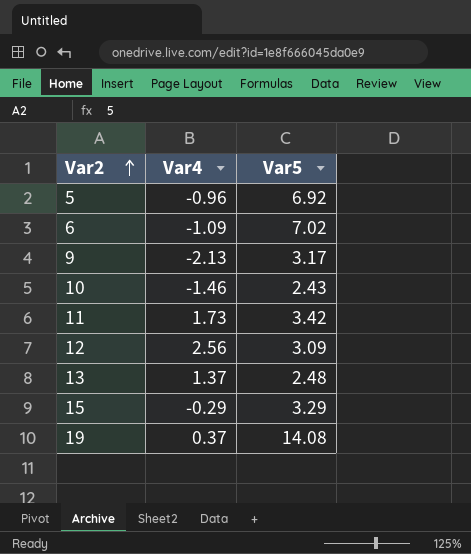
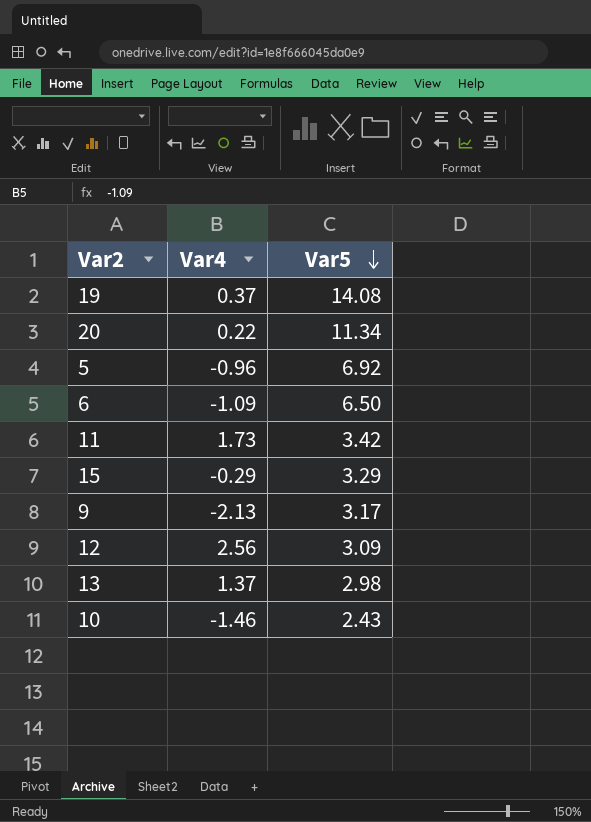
row order: Var2 ascending -> Var5 descending
row 20: none -> 0.22 | 11.34
6 | Var5: 7.02 -> 6.50
13 | Var5: 2.48 -> 2.98

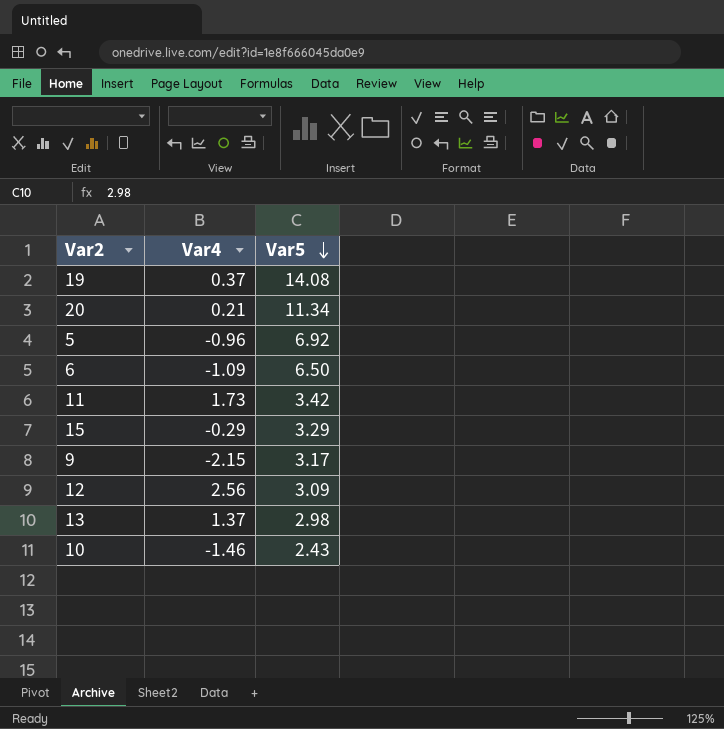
20 | Var4: 0.22 -> 0.21
9 | Var4: -2.13 -> -2.15

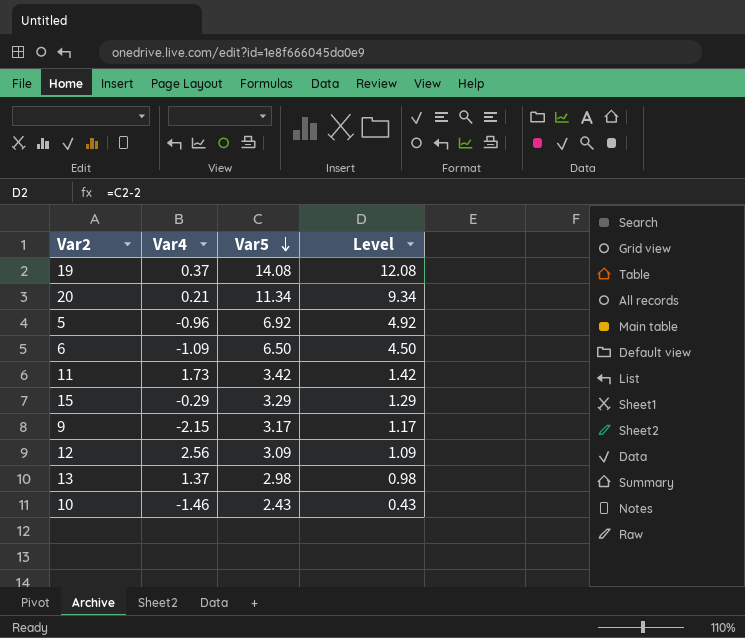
column Level | formula: none -> [Var5] - 2

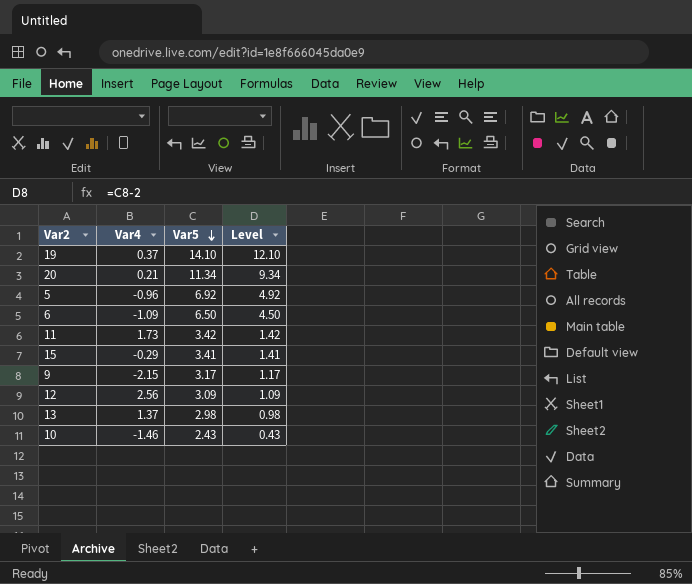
19 | Var5: 14.08 -> 14.10
19 | Level: 12.08 -> 12.10
15 | Var5: 3.29 -> 3.41
15 | Level: 1.29 -> 1.41

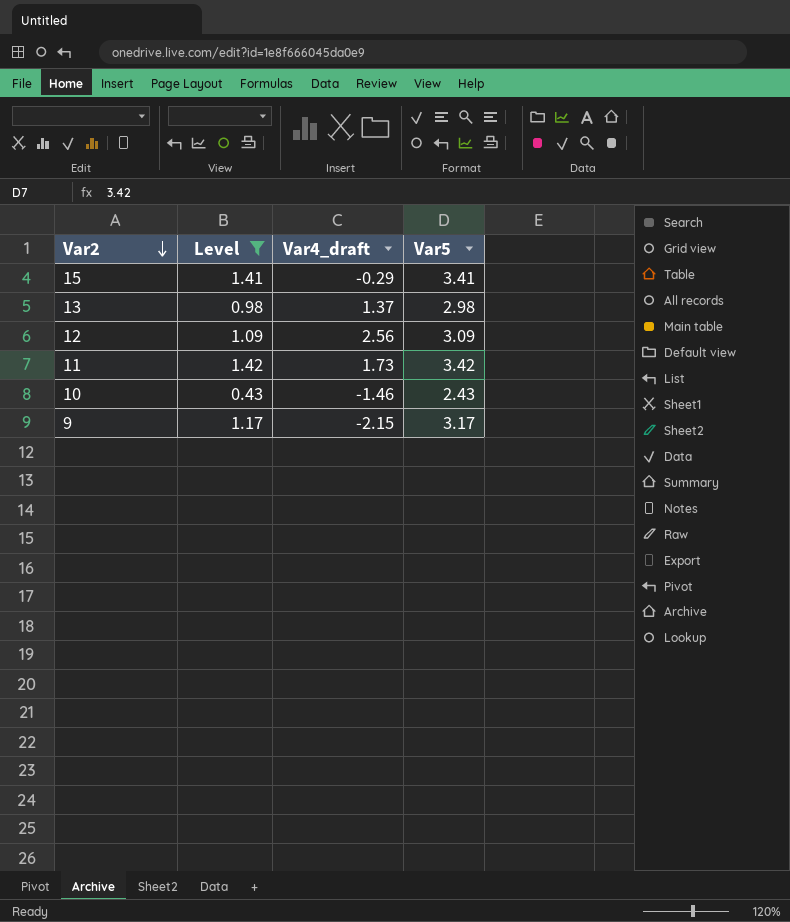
filter: none -> Level <= 1.42
row order: Var5 descending -> Var2 descending
column Level | position: 4 -> 2
column name: Var4 -> Var4_draft

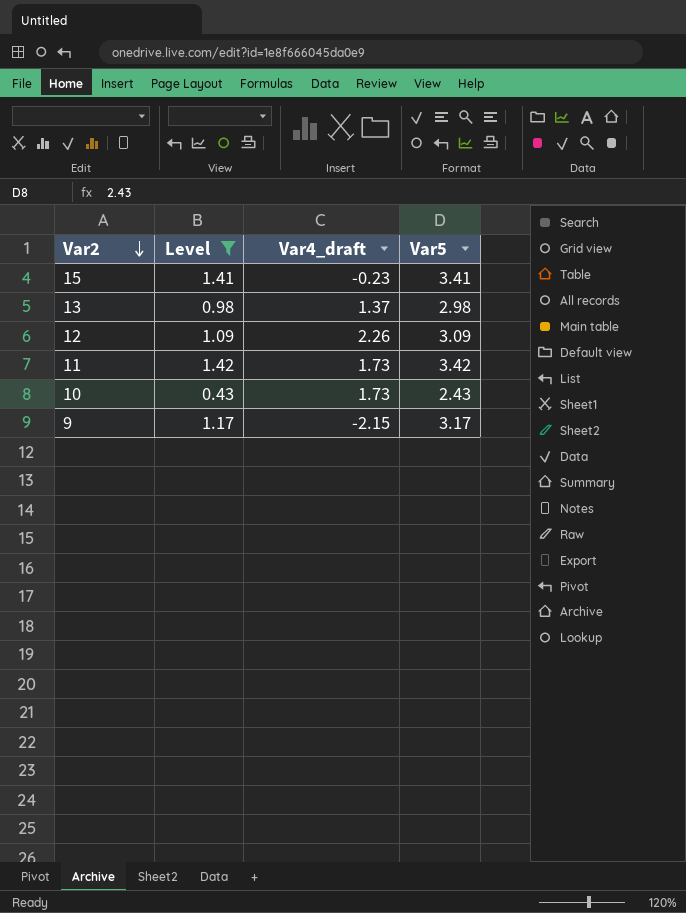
15 | Var4_draft: -0.29 -> -0.23
12 | Var4_draft: 2.56 -> 2.26
10 | Var4_draft: -1.46 -> 1.73

